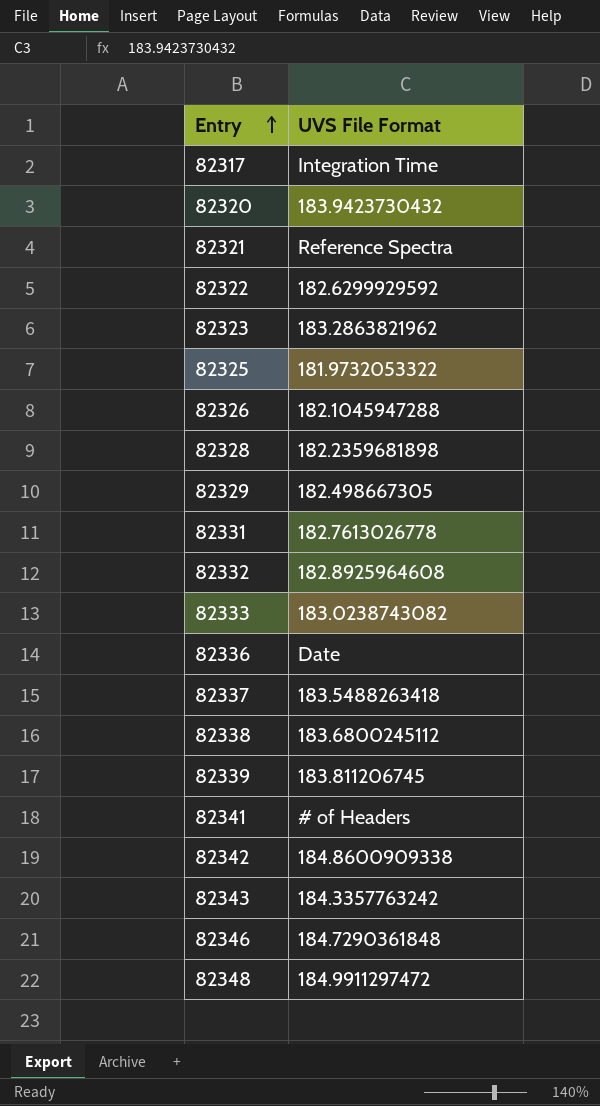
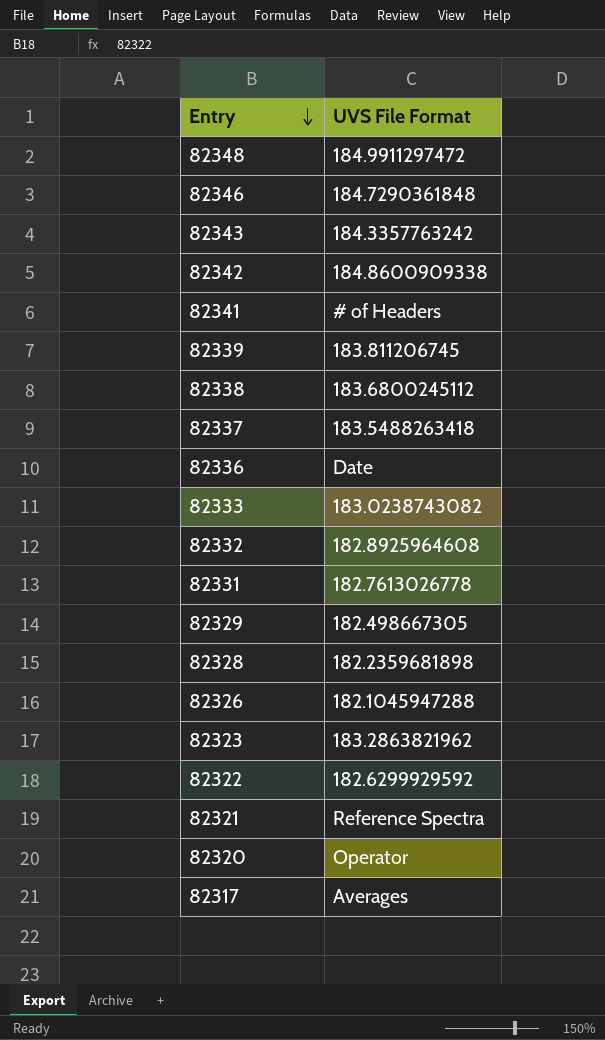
row order: Entry ascending -> Entry descending
row 82325: 181.9732053322 -> none
82320 | UVS File Format: 183.9423730432 -> Operator
82317 | UVS File Format: Integration Time -> Averages

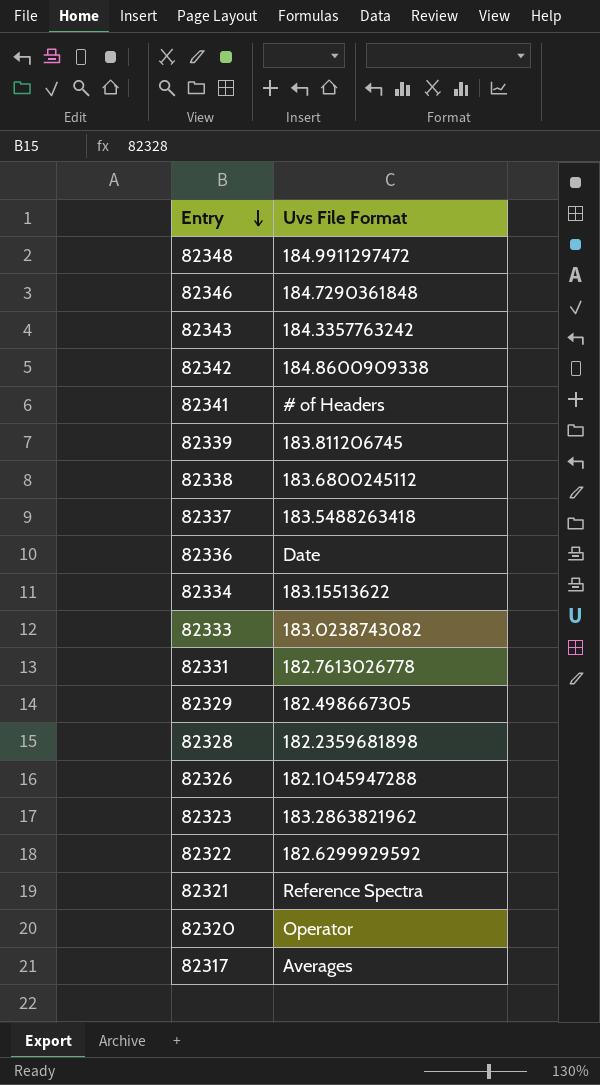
column name: UVS File Format -> Uvs File Format
row 82332: 182.8925964608 -> none
row 82334: none -> 183.15513622

